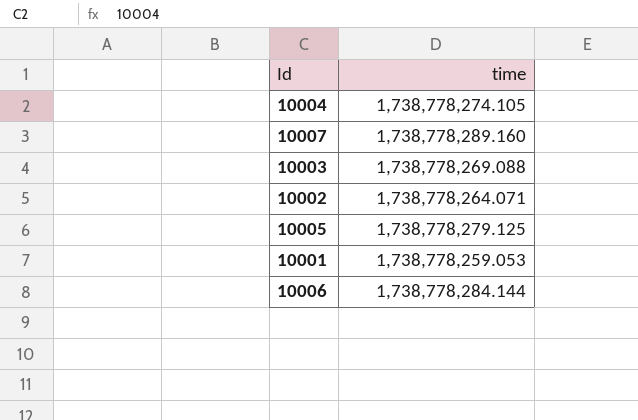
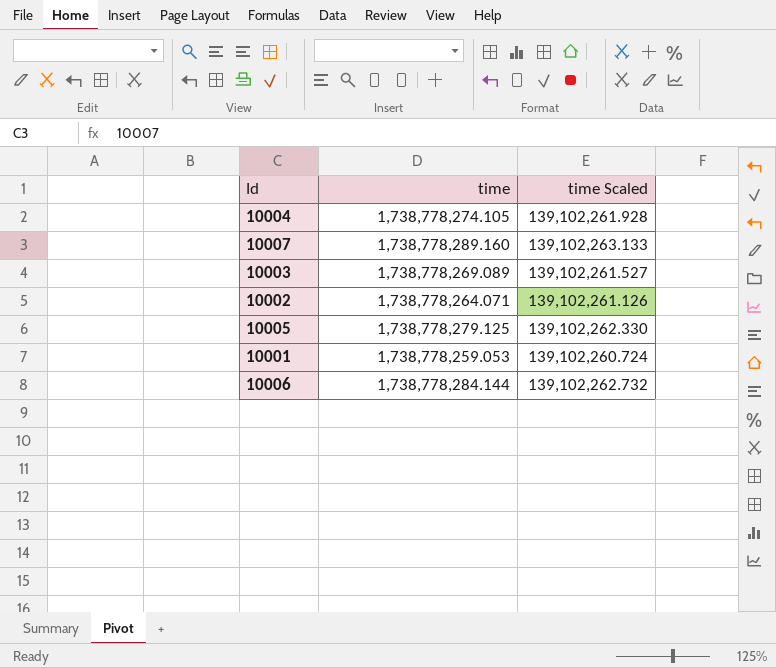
column time Scaled | formula: none -> [time] * 0.08
10003 | time: 1,738,778,269.088 -> 1,738,778,269.089

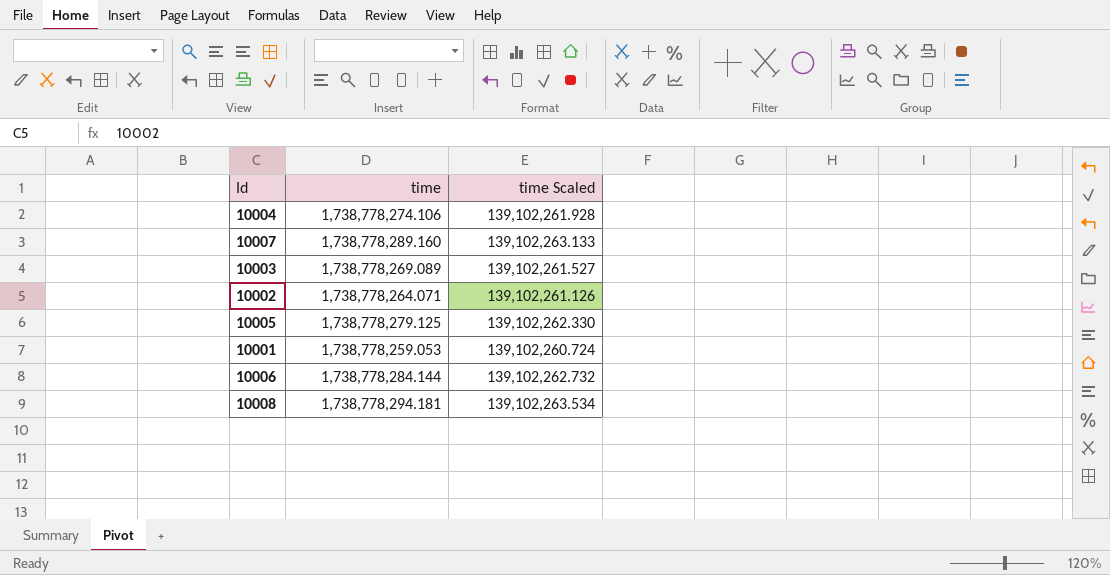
10004 | time: 1,738,778,274.105 -> 1,738,778,274.106
row 10008: none -> 1,738,778,294.181 | 139,102,263.534

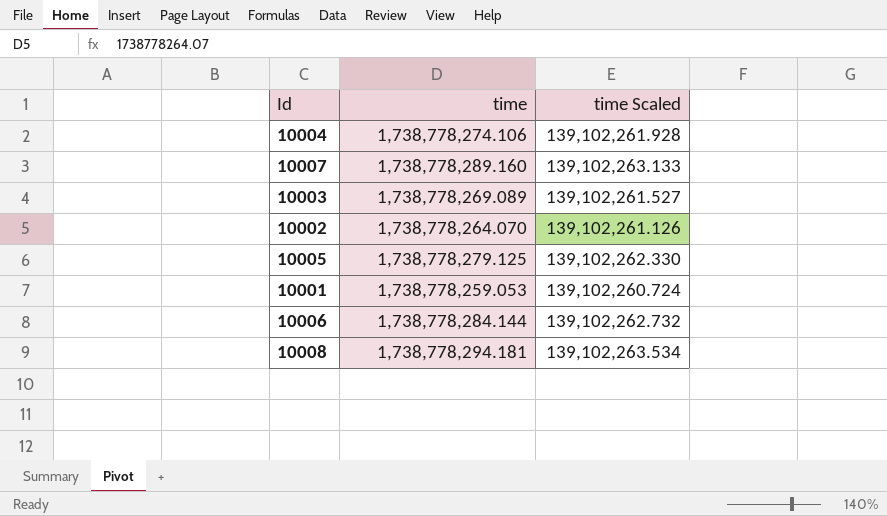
10002 | time: 1,738,778,264.071 -> 1,738,778,264.070

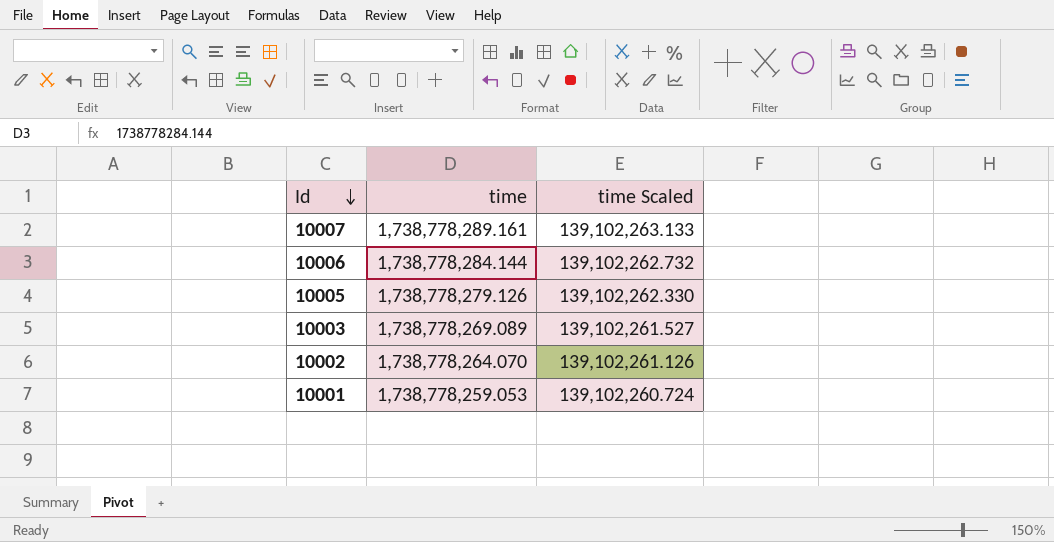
row order: none -> Id descending
row 10004: 1,738,778,274.106 | 139,102,261.928 -> none
row 10008: 1,738,778,294.181 | 139,102,263.534 -> none
10007 | time: 1,738,778,289.160 -> 1,738,778,289.161
10005 | time: 1,738,778,279.125 -> 1,738,778,279.126

